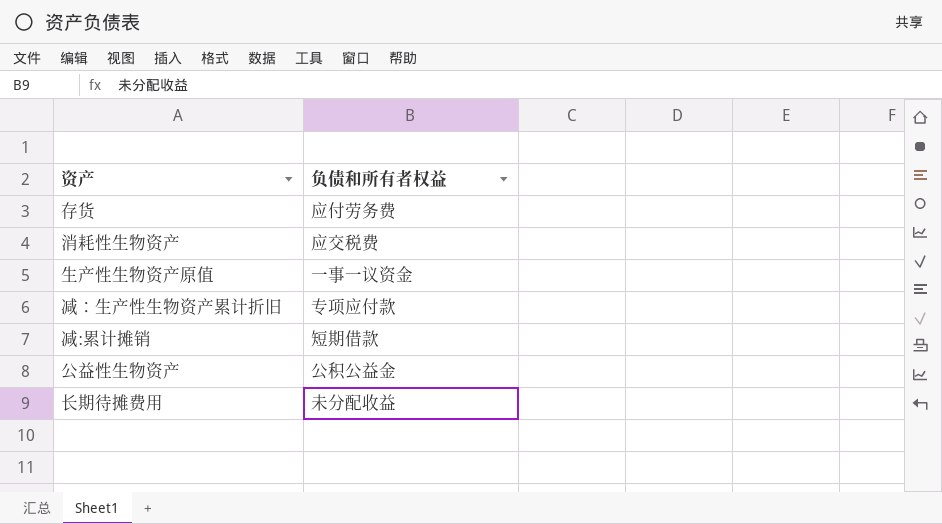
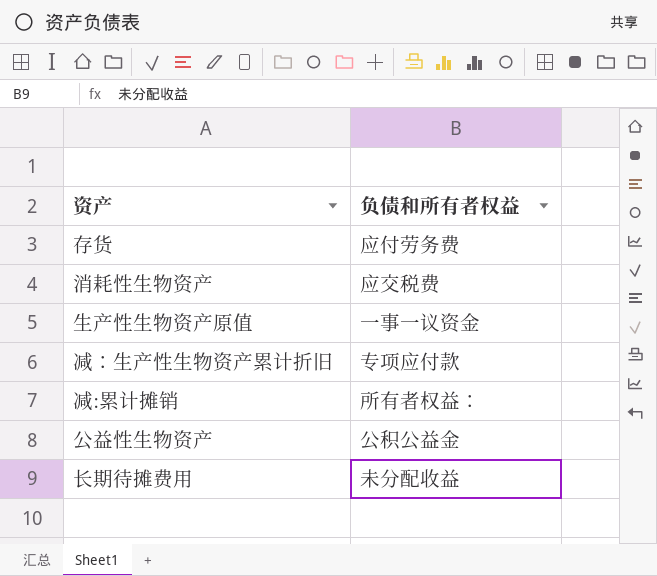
减:累计摊销 | 负债和所有者权益: 短期借款 -> 所有者权益：

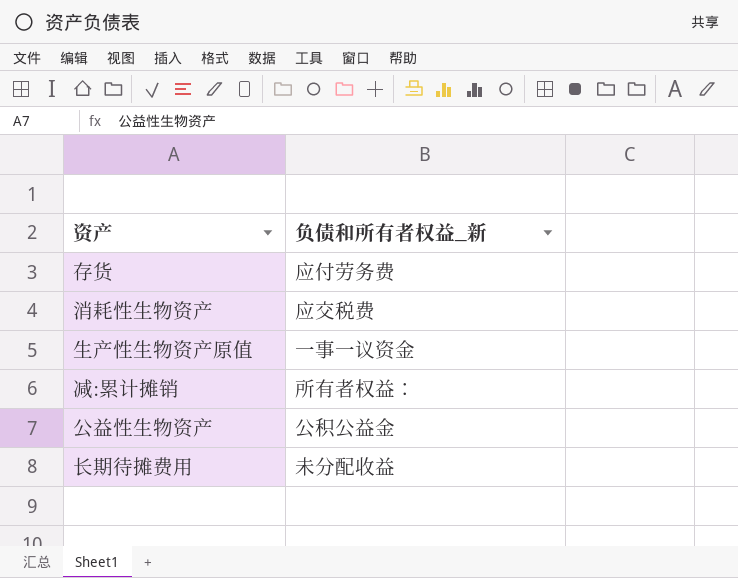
column name: 负债和所有者权益 -> 负债和所有者权益_新
row 减：生产性生物资产累计折旧: 专项应付款 -> none

